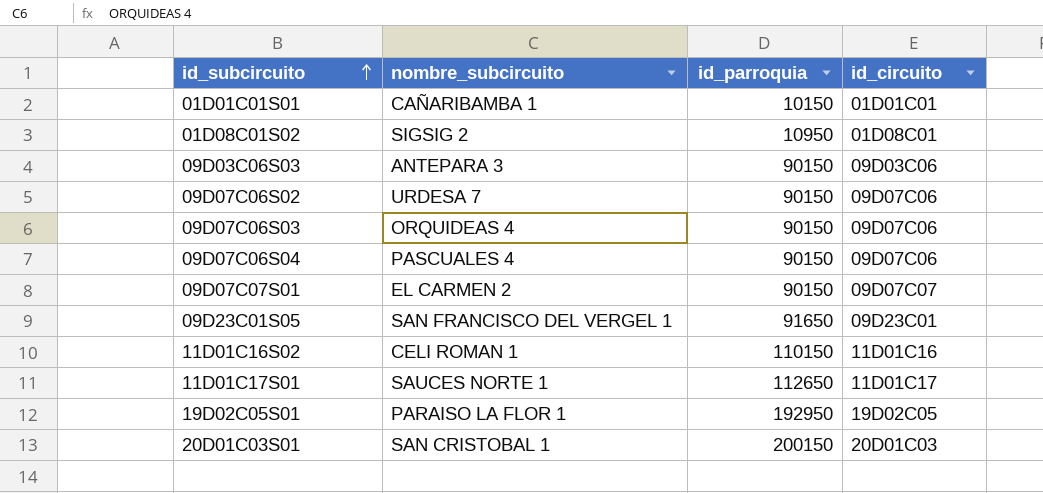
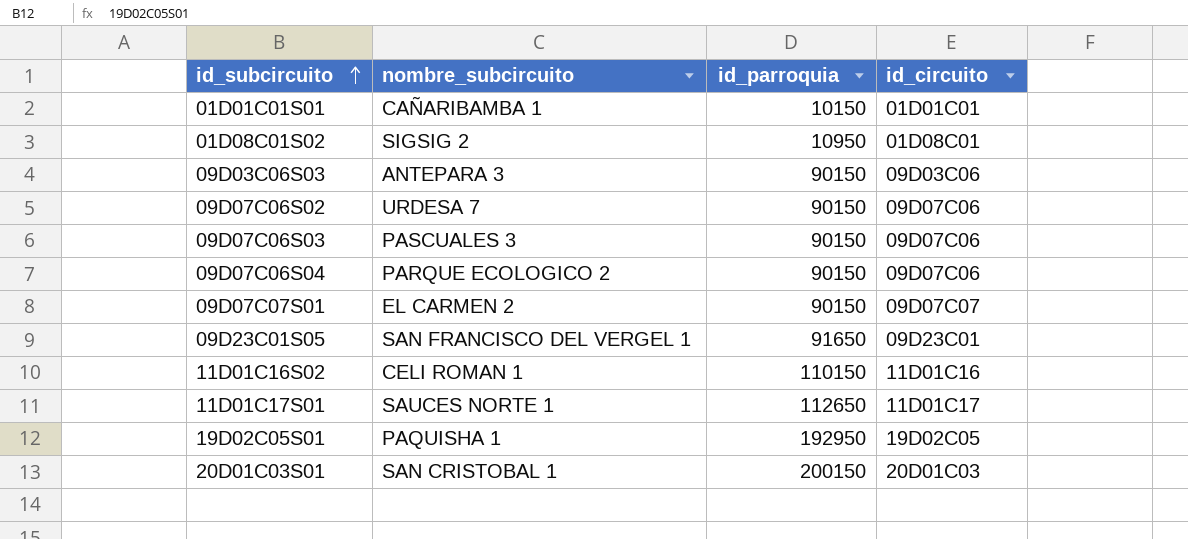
09D07C06S03 | nombre_subcircuito: ORQUIDEAS 4 -> PASCUALES 3
09D07C06S04 | nombre_subcircuito: PASCUALES 4 -> PARQUE ECOLOGICO 2
19D02C05S01 | nombre_subcircuito: PARAISO LA FLOR 1 -> PAQUISHA 1

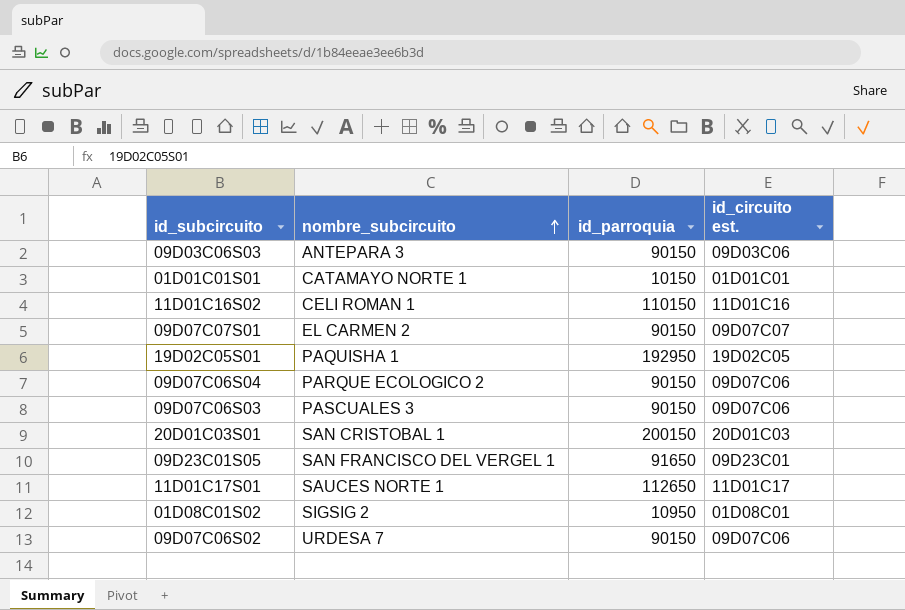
row order: id_subcircuito ascending -> nombre_subcircuito ascending
column name: id_circuito -> id_circuito est.
01D01C01S01 | nombre_subcircuito: CAÑARIBAMBA 1 -> CATAMAYO NORTE 1

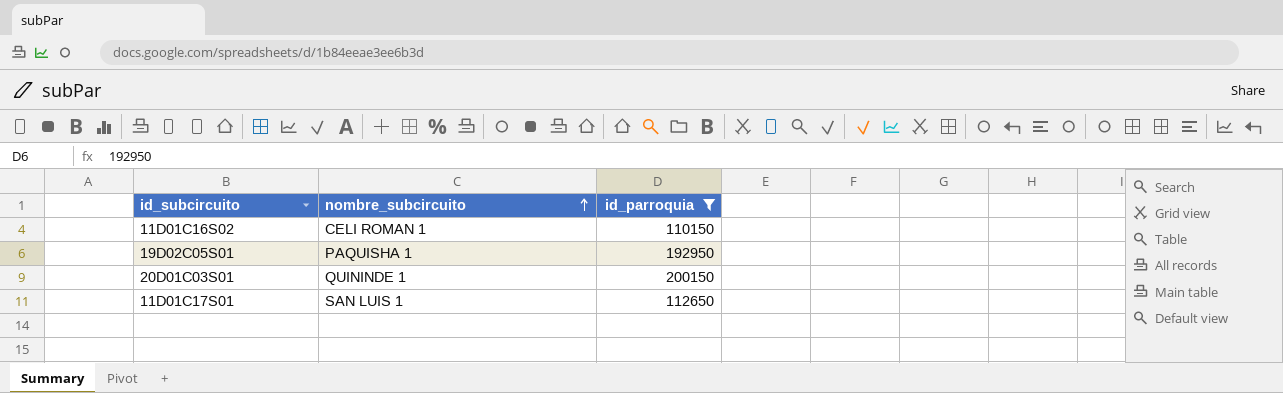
filter: none -> id_parroquia >= 110150
column id_circuito est. | position: 4 -> none
20D01C03S01 | nombre_subcircuito: SAN CRISTOBAL 1 -> QUININDE 1
11D01C17S01 | nombre_subcircuito: SAUCES NORTE 1 -> SAN LUIS 1

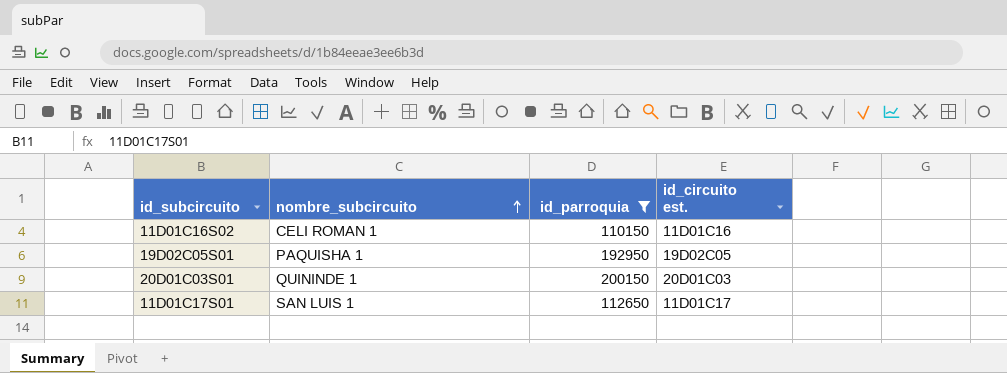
column id_circuito est. | position: none -> 4

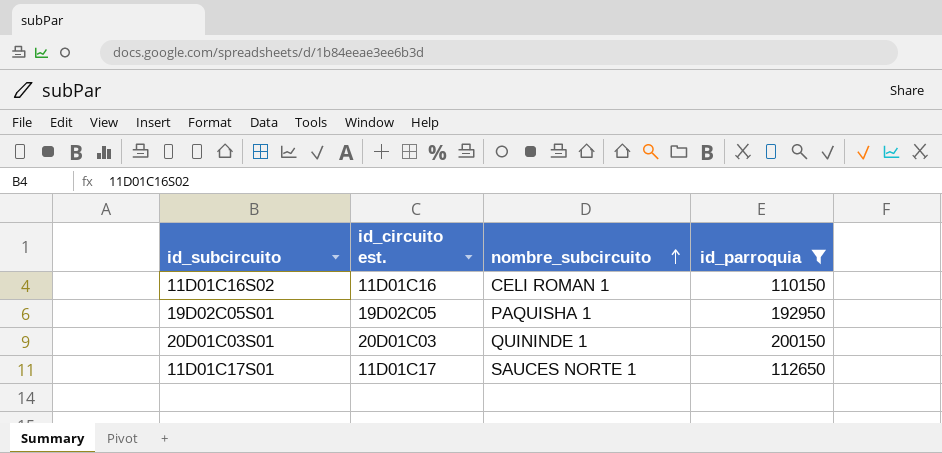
column id_circuito est. | position: 4 -> 2
11D01C17S01 | nombre_subcircuito: SAN LUIS 1 -> SAUCES NORTE 1

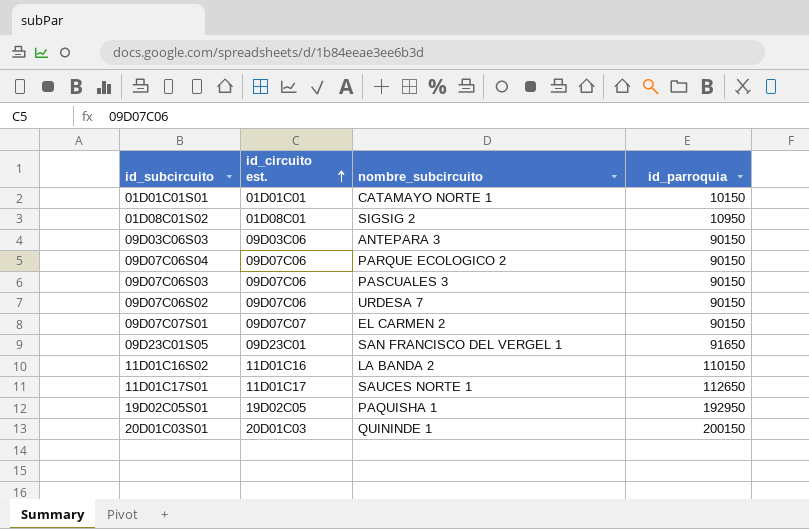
filter: id_parroquia >= 110150 -> none
row order: nombre_subcircuito ascending -> id_circuito est. ascending
11D01C16S02 | nombre_subcircuito: CELI ROMAN 1 -> LA BANDA 2

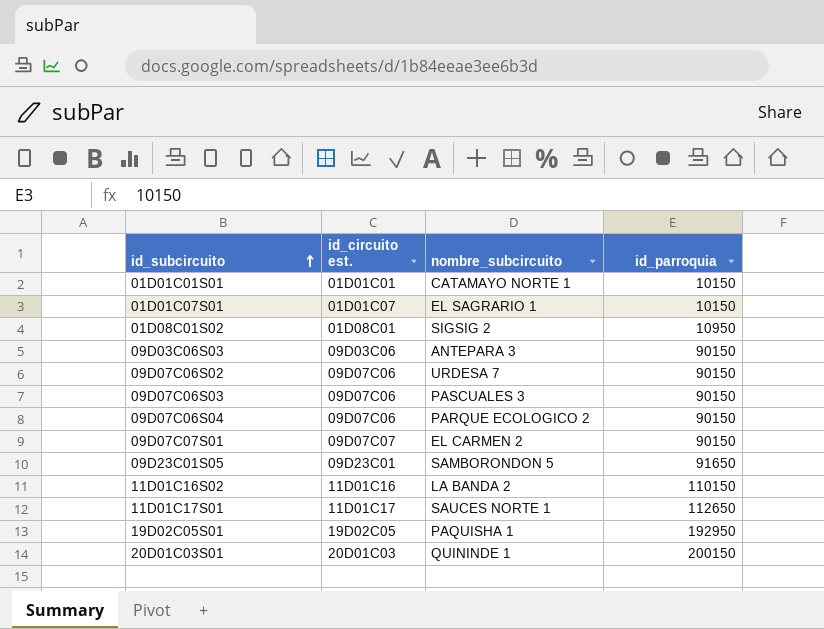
row order: id_circuito est. ascending -> id_subcircuito ascending
row 01D01C07S01: none -> 01D01C07 | EL SAGRARIO 1 | 10150
09D23C01S05 | nombre_subcircuito: SAN FRANCISCO DEL VERGEL 1 -> SAMBORONDON 5

